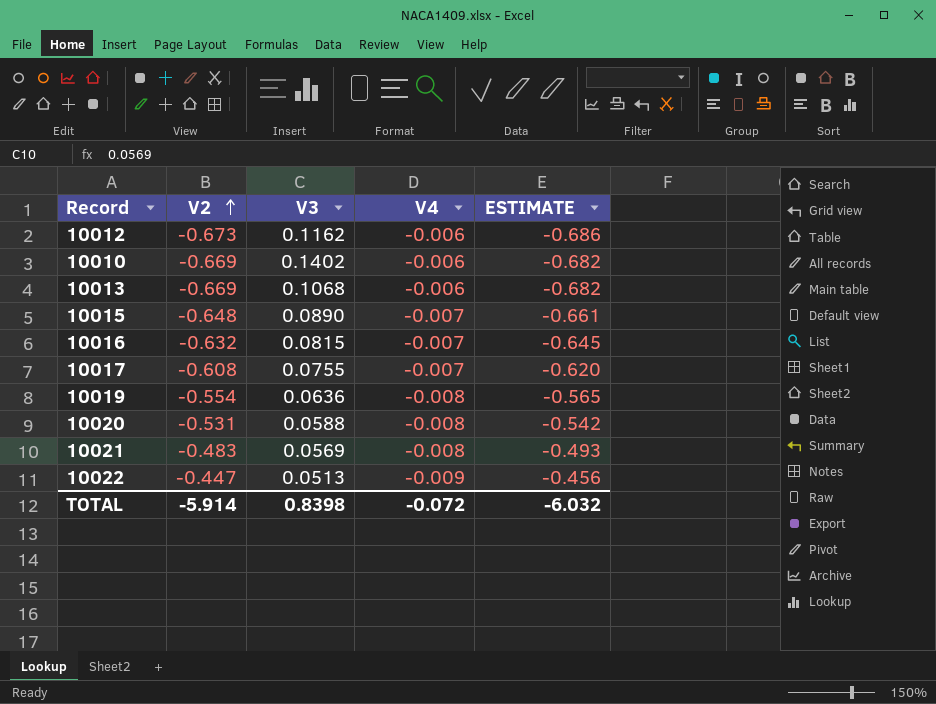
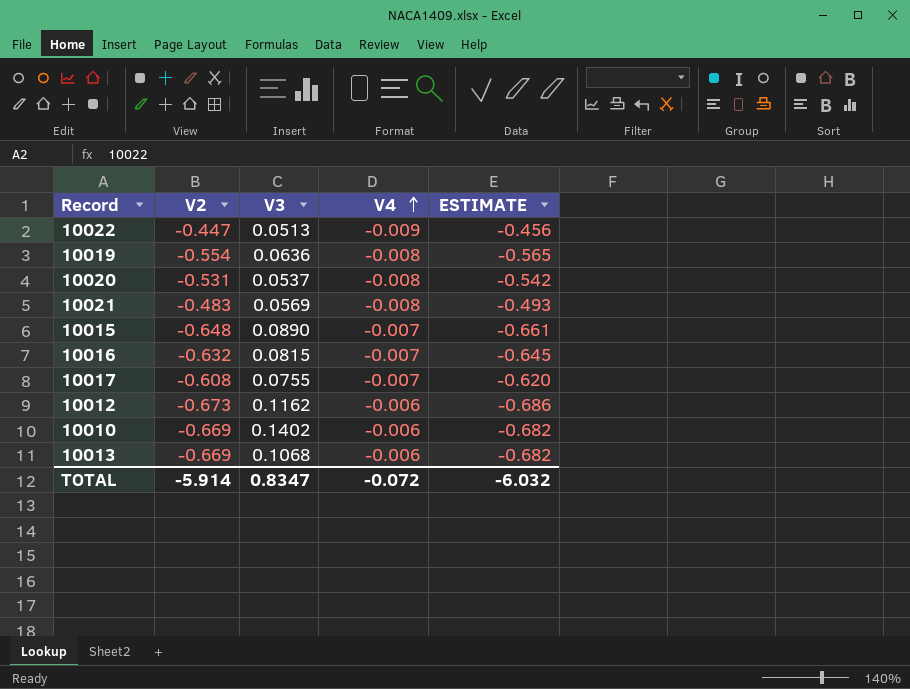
row order: V2 ascending -> V4 ascending
10020 | V3: 0.0588 -> 0.0537
TOTAL | V3: 0.8398 -> 0.8347

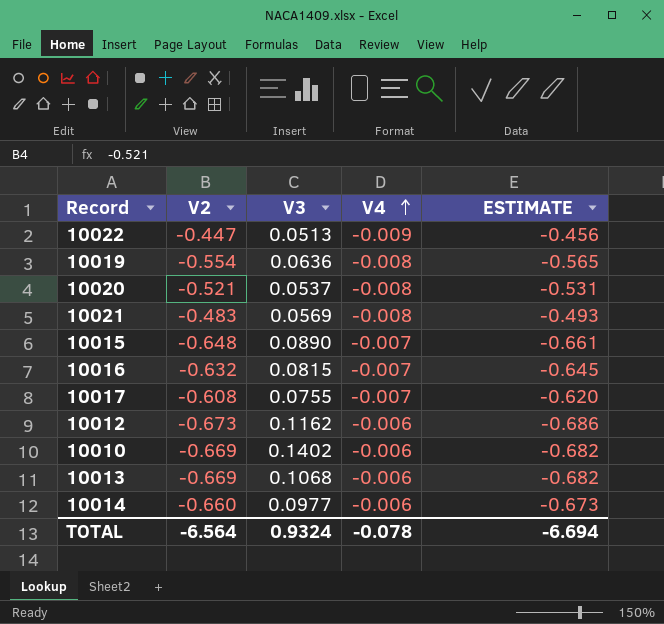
10020 | V2: -0.531 -> -0.521
10020 | ESTIMATE: -0.542 -> -0.531
row 10014: none -> -0.660 | 0.0977 | -0.006 | -0.673
TOTAL | V2: -5.914 -> -6.564
TOTAL | V3: 0.8347 -> 0.9324
TOTAL | V4: -0.072 -> -0.078
TOTAL | ESTIMATE: -6.032 -> -6.694

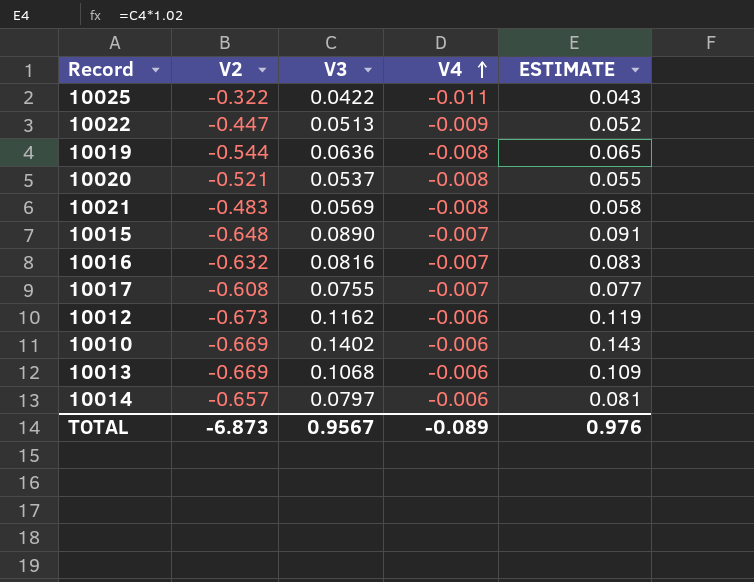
column ESTIMATE | formula: [V2] * 1.02 -> [V3] * 1.02
row 10025: none -> -0.322 | 0.0422 | -0.011 | 0.043
10019 | V2: -0.554 -> -0.544
10016 | V3: 0.0815 -> 0.0816
10014 | V2: -0.660 -> -0.657
10014 | V3: 0.0977 -> 0.0797
TOTAL | V2: -6.564 -> -6.873
TOTAL | V3: 0.9324 -> 0.9567
TOTAL | V4: -0.078 -> -0.089
TOTAL | ESTIMATE: -6.694 -> 0.976

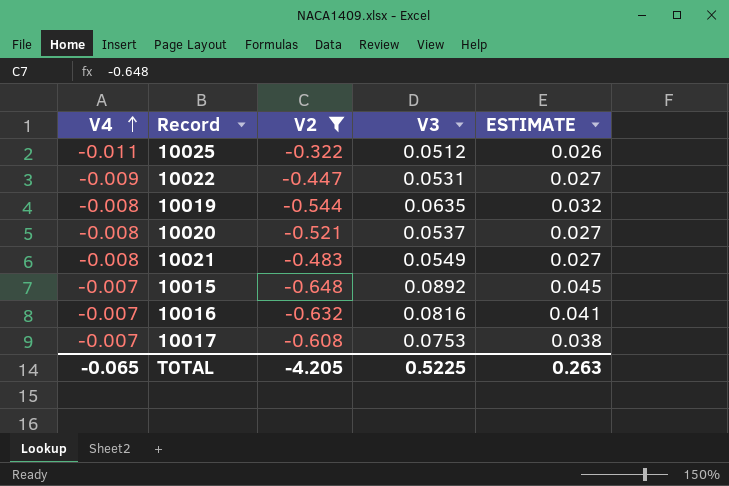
filter: none -> V2 >= -0.648
column V4 | position: 4 -> 1
column ESTIMATE | formula: [V3] * 1.02 -> [V3] * 0.5
10025 | V3: 0.0422 -> 0.0512
10022 | V3: 0.0513 -> 0.0531
10019 | V3: 0.0636 -> 0.0635
10021 | V3: 0.0569 -> 0.0549
10015 | V3: 0.0890 -> 0.0892
10017 | V3: 0.0755 -> 0.0753
TOTAL | V4: -0.089 -> -0.065
TOTAL | V2: -6.873 -> -4.205
TOTAL | V3: 0.9567 -> 0.5225
TOTAL | ESTIMATE: 0.976 -> 0.263

